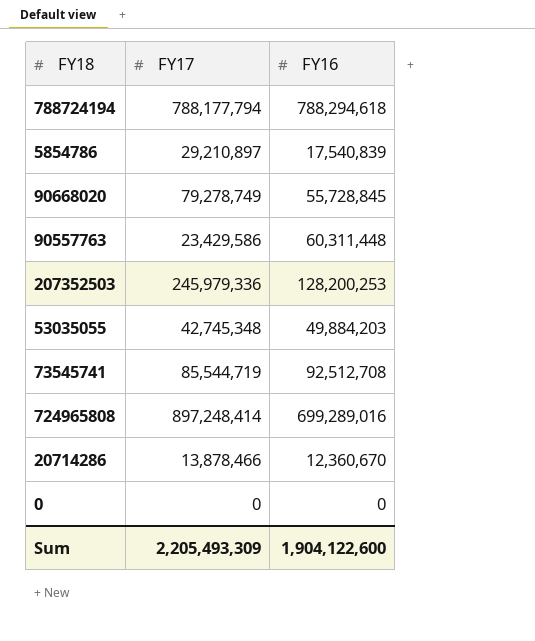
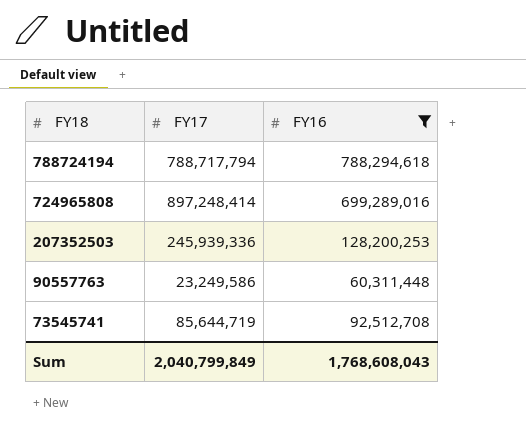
filter: none -> FY16 >= 60,311,448
row order: none -> FY18 descending
788724194 | FY17: 788,177,794 -> 788,717,794
207352503 | FY17: 245,979,336 -> 245,939,336
90557763 | FY17: 23,429,586 -> 23,249,586
73545741 | FY17: 85,544,719 -> 85,644,719
Sum | FY17: 2,205,493,309 -> 2,040,799,849
Sum | FY16: 1,904,122,600 -> 1,768,608,043

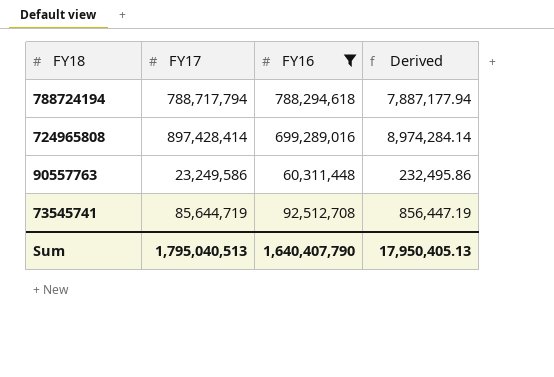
column Derived | formula: none -> [FY17] * 0.01
row 207352503: 245,939,336 | 128,200,253 -> none
724965808 | FY17: 897,248,414 -> 897,428,414
Sum | FY17: 2,040,799,849 -> 1,795,040,513
Sum | FY16: 1,768,608,043 -> 1,640,407,790

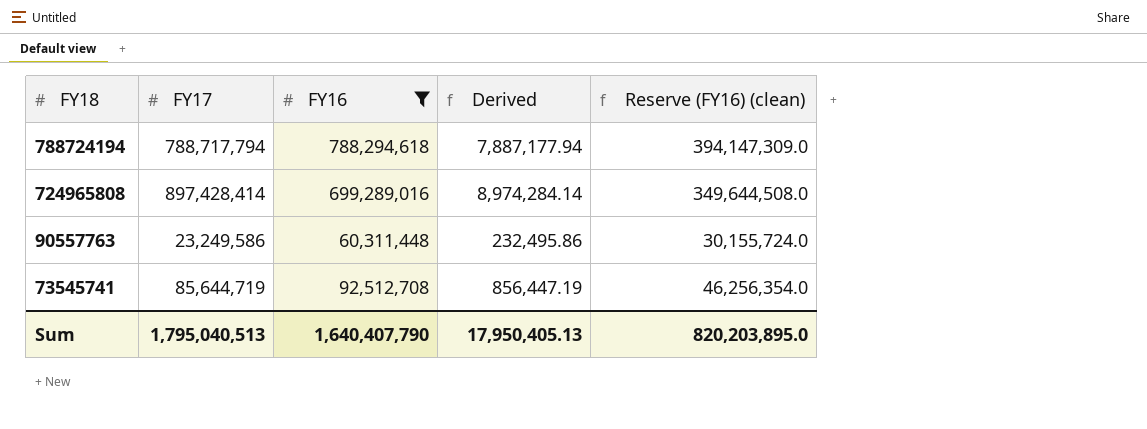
column Reserve (FY16) (clean) | formula: none -> [FY16] * 0.5

